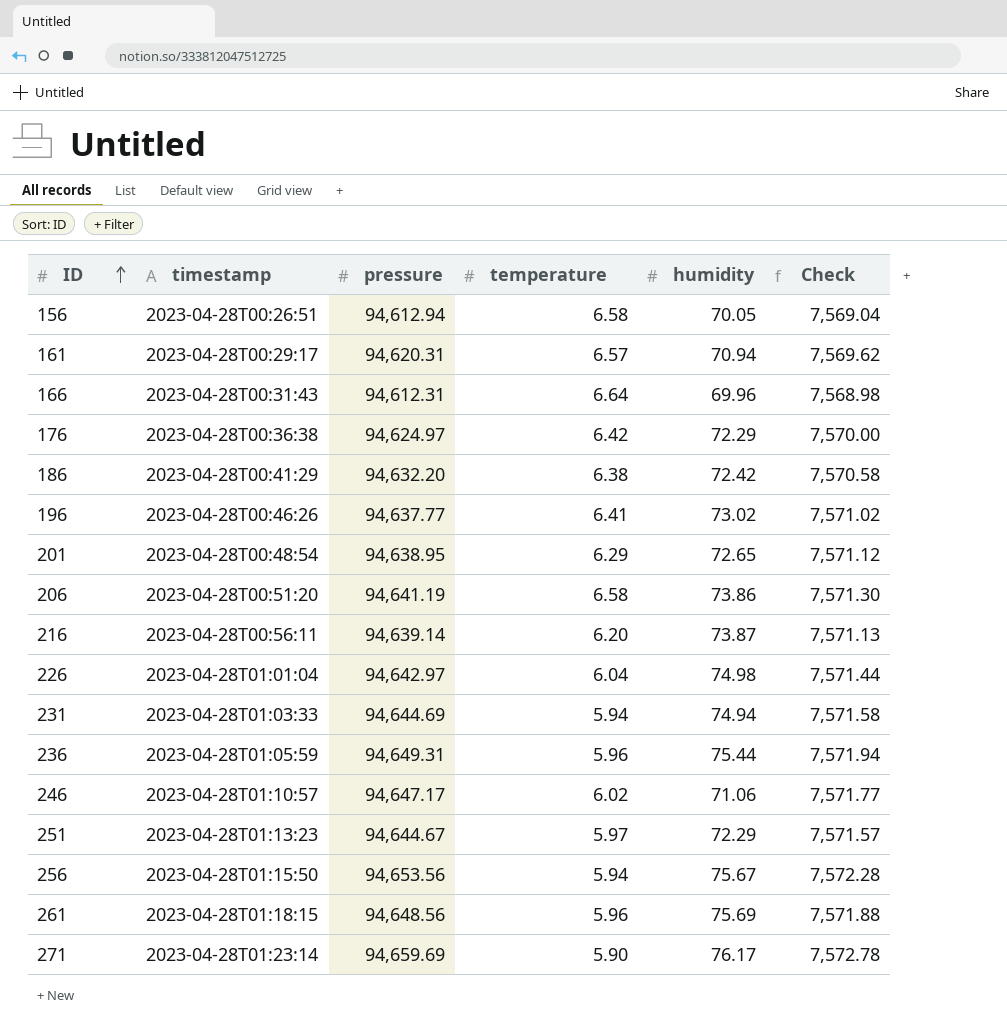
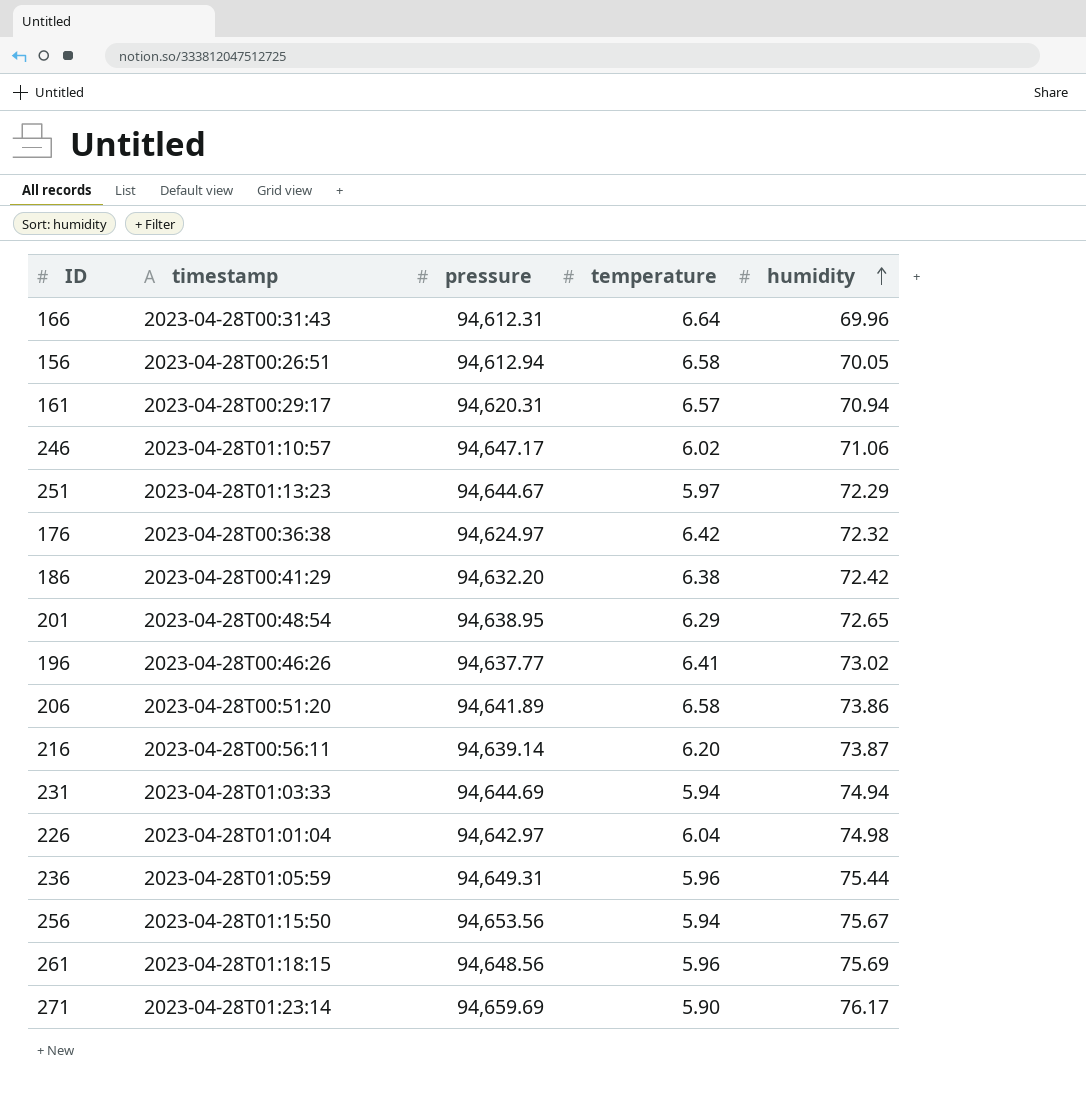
row order: ID ascending -> humidity ascending
column Check | formula: [pressure] * 0.08 -> none
176 | humidity: 72.29 -> 72.32
206 | pressure: 94,641.19 -> 94,641.89

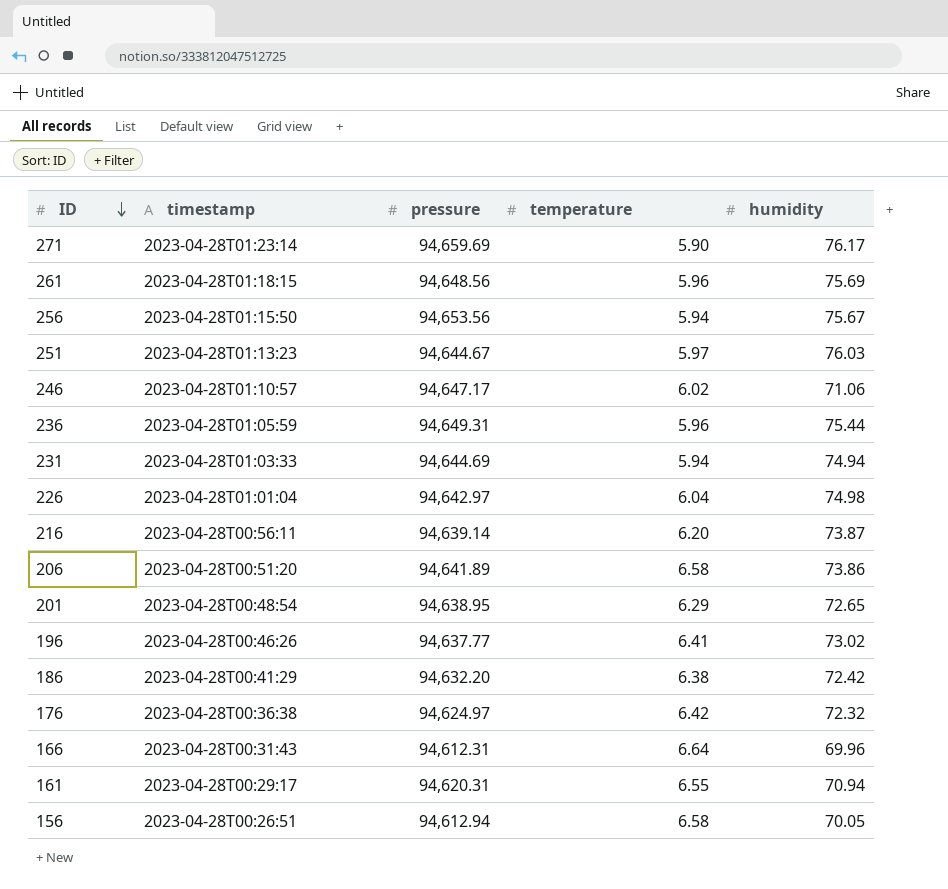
row order: humidity ascending -> ID descending
251 | humidity: 72.29 -> 76.03
161 | temperature: 6.57 -> 6.55

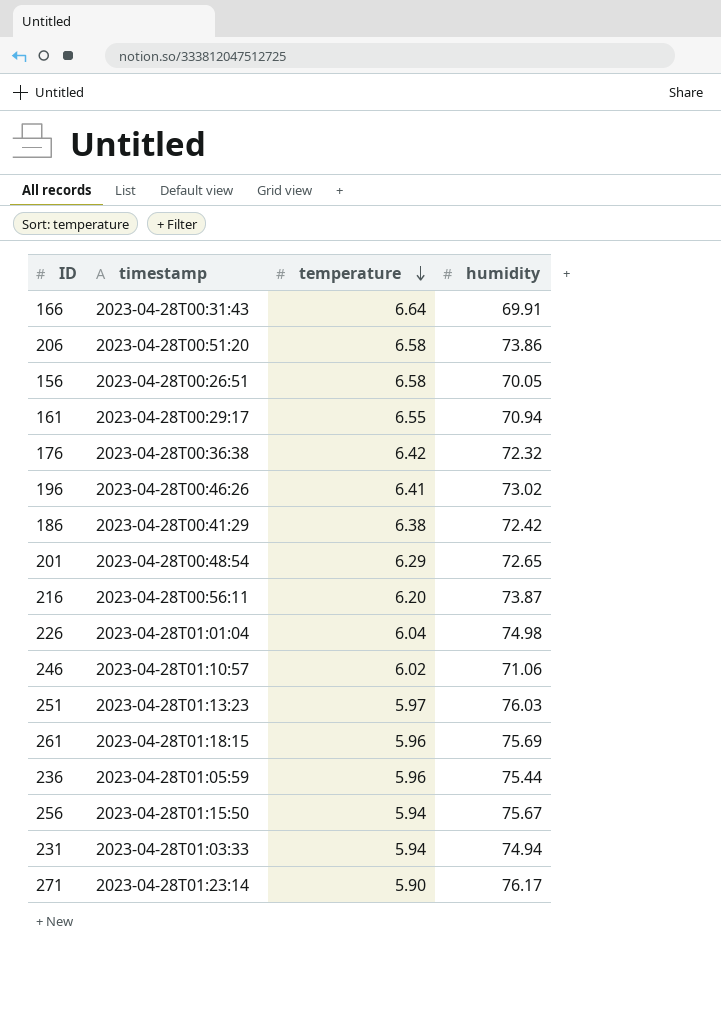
row order: ID descending -> temperature descending
column pressure | position: 3 -> none
166 | humidity: 69.96 -> 69.91

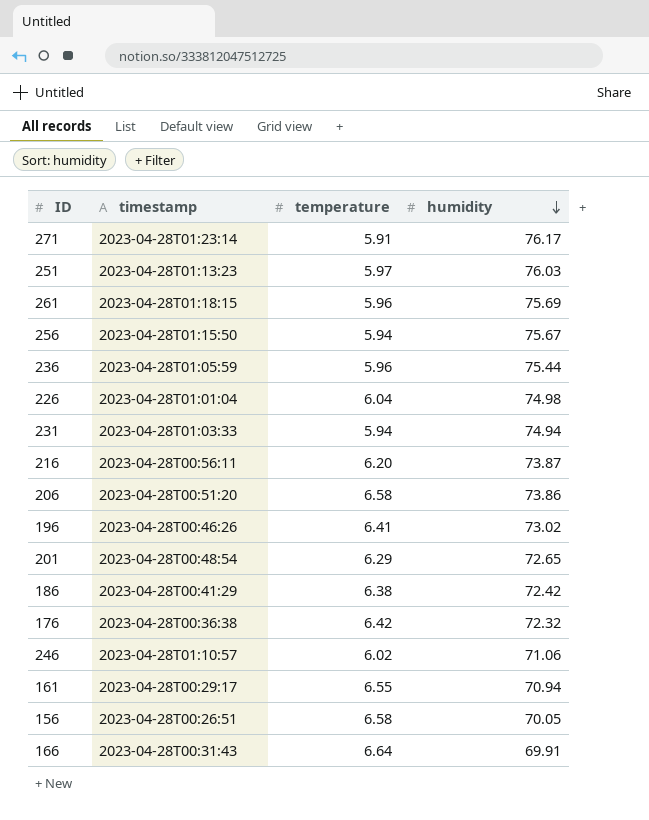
row order: temperature descending -> humidity descending
271 | temperature: 5.90 -> 5.91

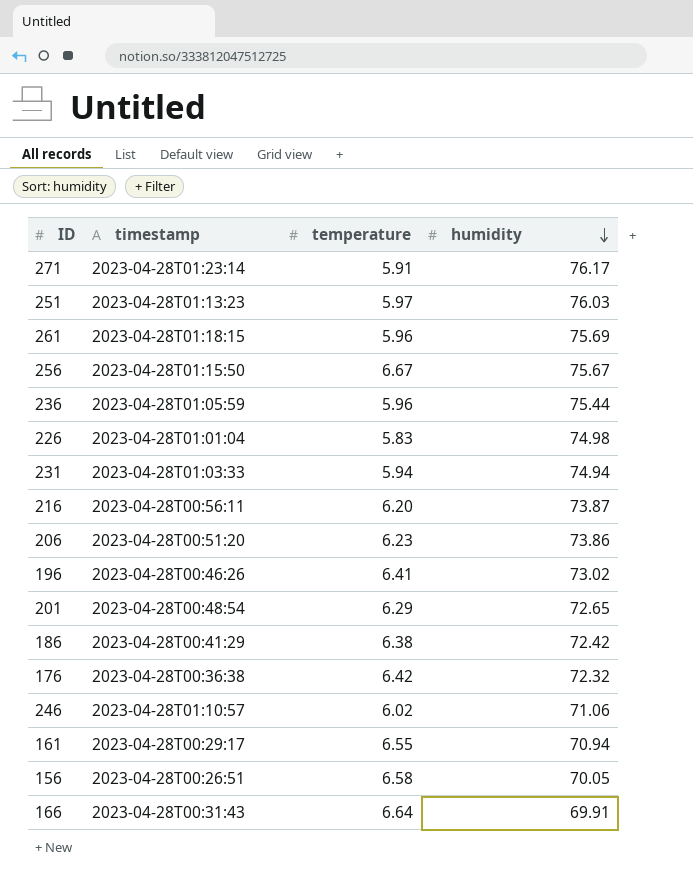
256 | temperature: 5.94 -> 6.67
226 | temperature: 6.04 -> 5.83
206 | temperature: 6.58 -> 6.23

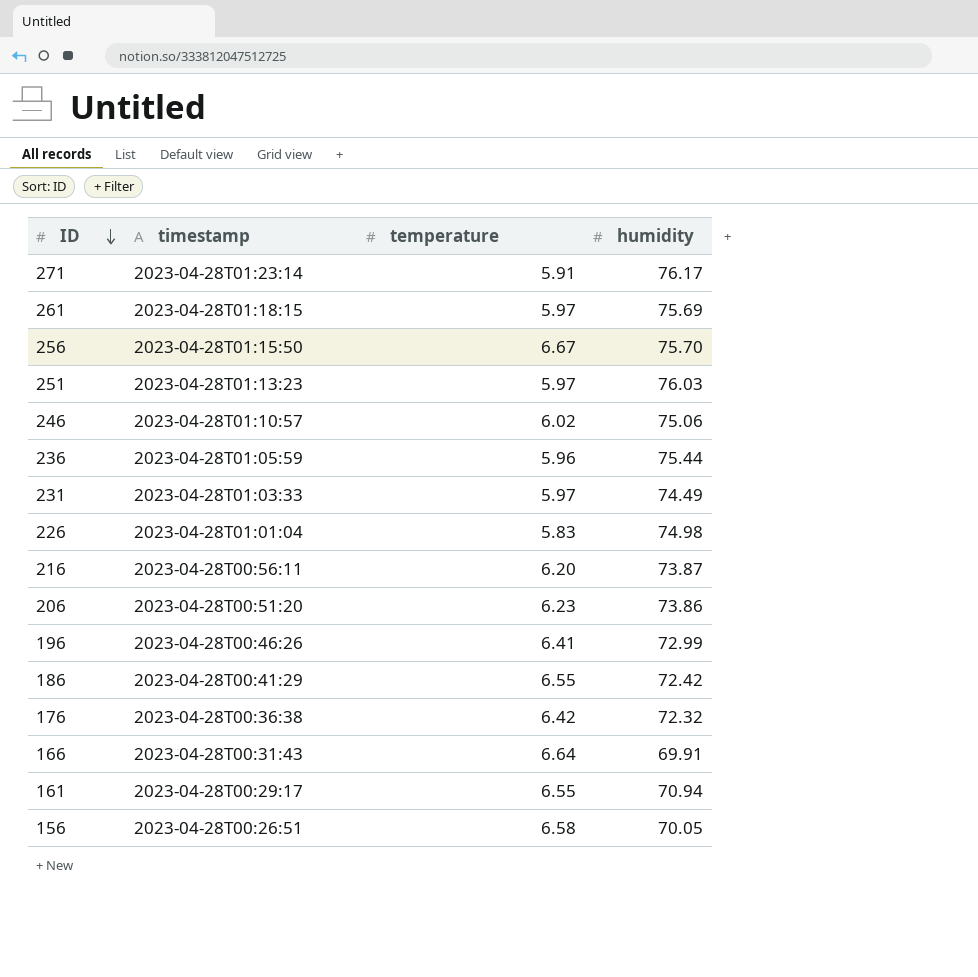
row order: humidity descending -> ID descending
row 201: 2023-04-28T00:48:54 | 6.29 | 72.65 -> none
261 | temperature: 5.96 -> 5.97
256 | humidity: 75.67 -> 75.70
246 | humidity: 71.06 -> 75.06
231 | temperature: 5.94 -> 5.97
231 | humidity: 74.94 -> 74.49
196 | humidity: 73.02 -> 72.99
186 | temperature: 6.38 -> 6.55

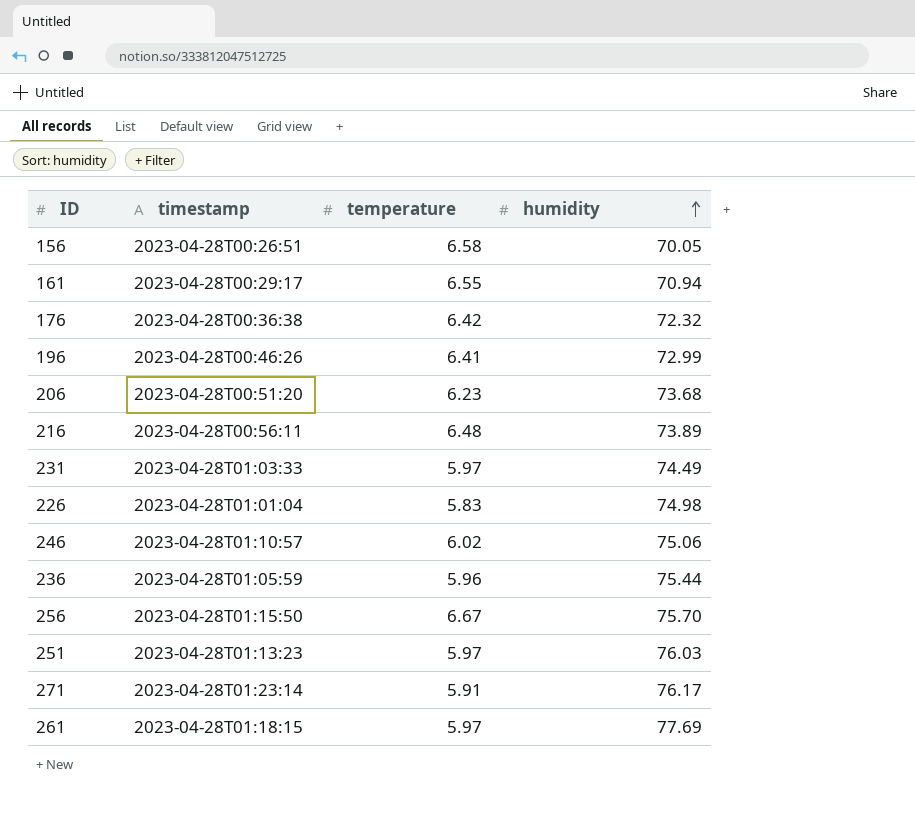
row order: ID descending -> humidity ascending
row 186: 2023-04-28T00:41:29 | 6.55 | 72.42 -> none
row 166: 2023-04-28T00:31:43 | 6.64 | 69.91 -> none
206 | humidity: 73.86 -> 73.68
216 | temperature: 6.20 -> 6.48
216 | humidity: 73.87 -> 73.89
261 | humidity: 75.69 -> 77.69

